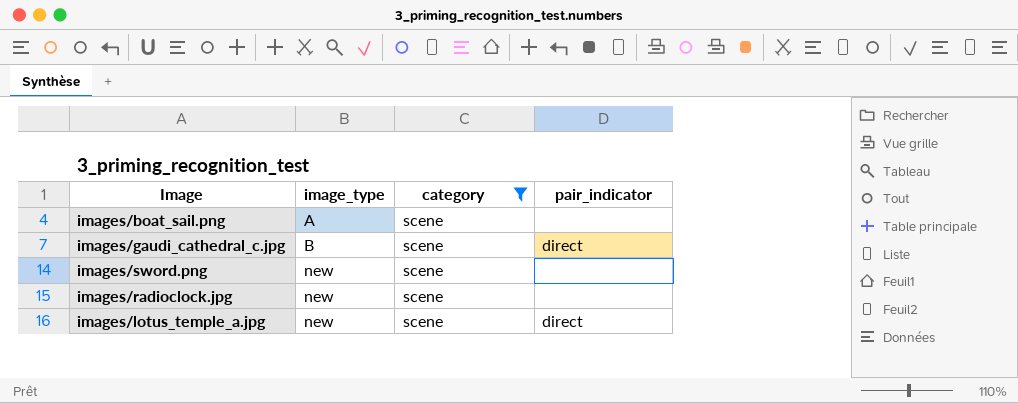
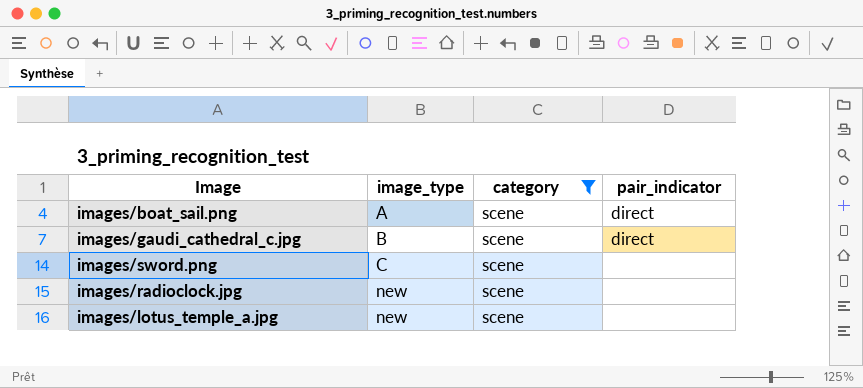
images/boat_sail.png | pair_indicator: none -> direct
images/sword.png | image_type: new -> C
images/lotus_temple_a.jpg | pair_indicator: direct -> none

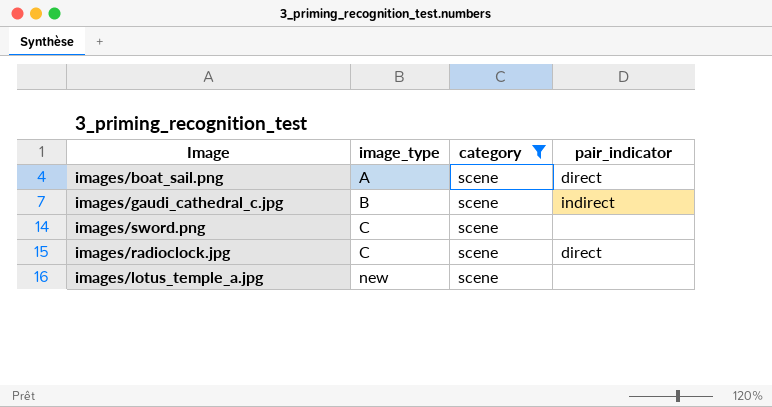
images/gaudi_cathedral_c.jpg | pair_indicator: direct -> indirect
images/radioclock.jpg | image_type: new -> C
images/radioclock.jpg | pair_indicator: none -> direct

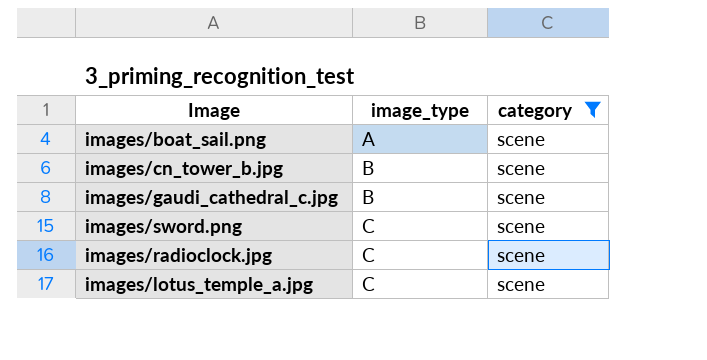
column pair_indicator | position: 4 -> none
row images/cn_tower_b.jpg: none -> B | scene
images/lotus_temple_a.jpg | image_type: new -> C

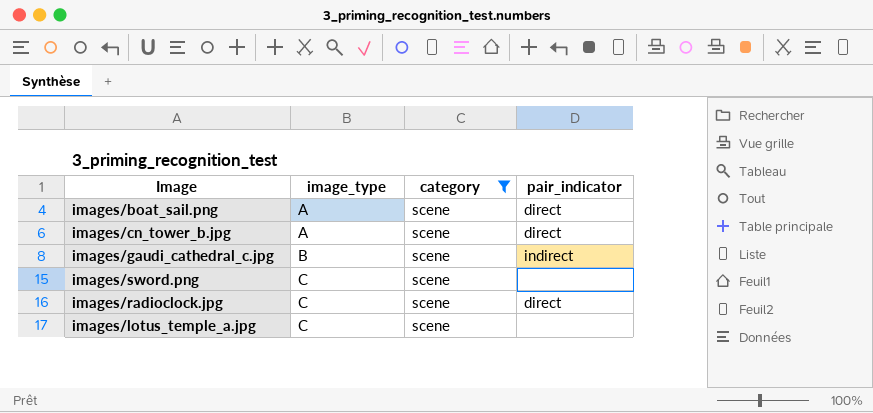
column pair_indicator | position: none -> 4
images/cn_tower_b.jpg | image_type: B -> A

